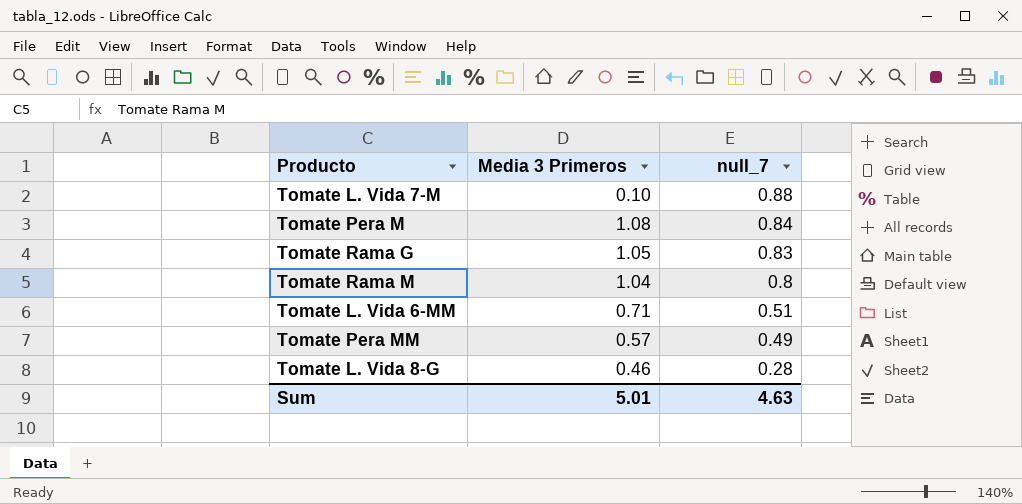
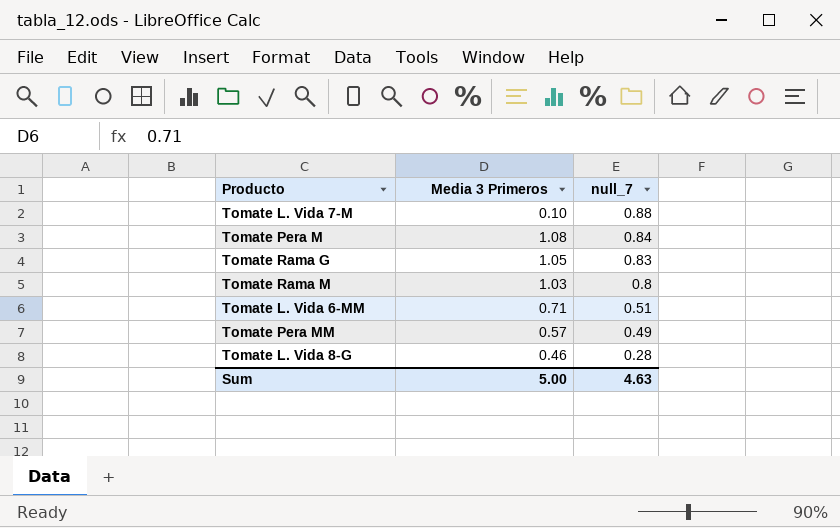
Tomate Rama M | Media 3 Primeros: 1.04 -> 1.03
Sum | Media 3 Primeros: 5.01 -> 5.00

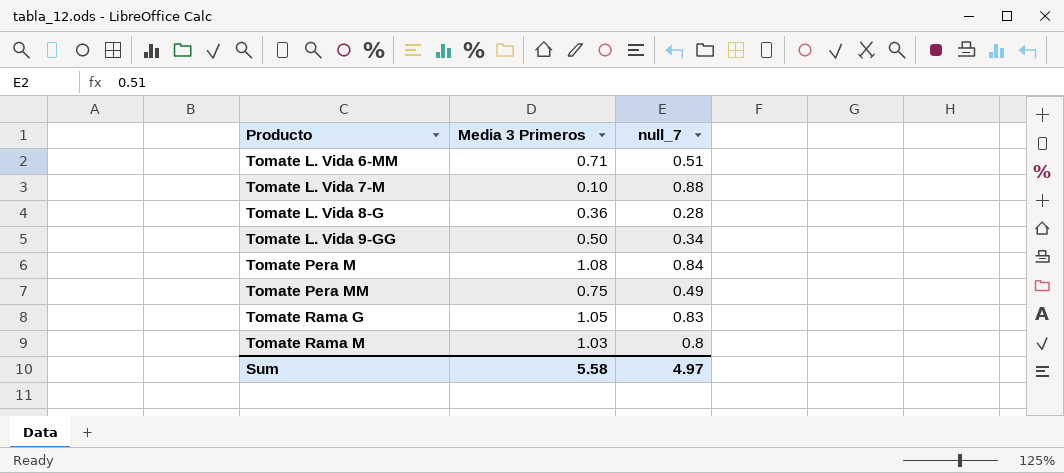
row order: null_7 descending -> Producto ascending
Tomate L. Vida 8-G | Media 3 Primeros: 0.46 -> 0.36
row Tomate L. Vida 9-GG: none -> 0.50 | 0.34
Tomate Pera MM | Media 3 Primeros: 0.57 -> 0.75
Sum | Media 3 Primeros: 5.00 -> 5.58
Sum | null_7: 4.63 -> 4.97

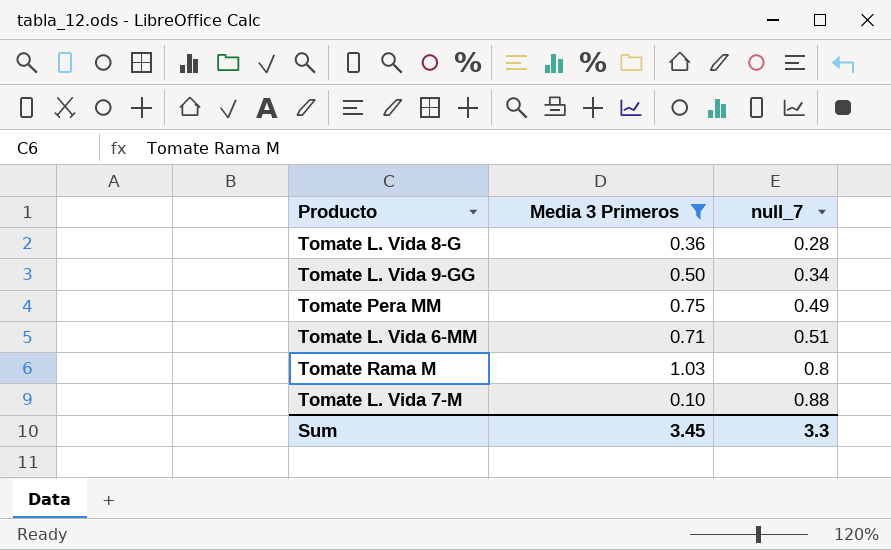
filter: none -> Media 3 Primeros <= 1.03
row order: Producto ascending -> null_7 ascending
Sum | Media 3 Primeros: 5.58 -> 3.45
Sum | null_7: 4.97 -> 3.3

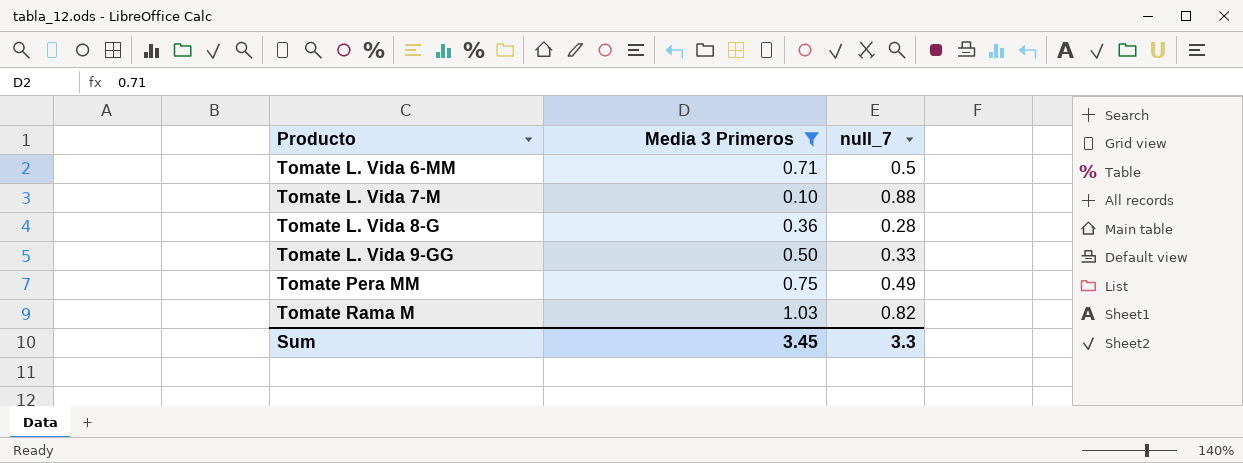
row order: null_7 ascending -> Producto ascending
Tomate L. Vida 6-MM | null_7: 0.51 -> 0.5
Tomate L. Vida 9-GG | null_7: 0.34 -> 0.33
Tomate Rama M | null_7: 0.8 -> 0.82

